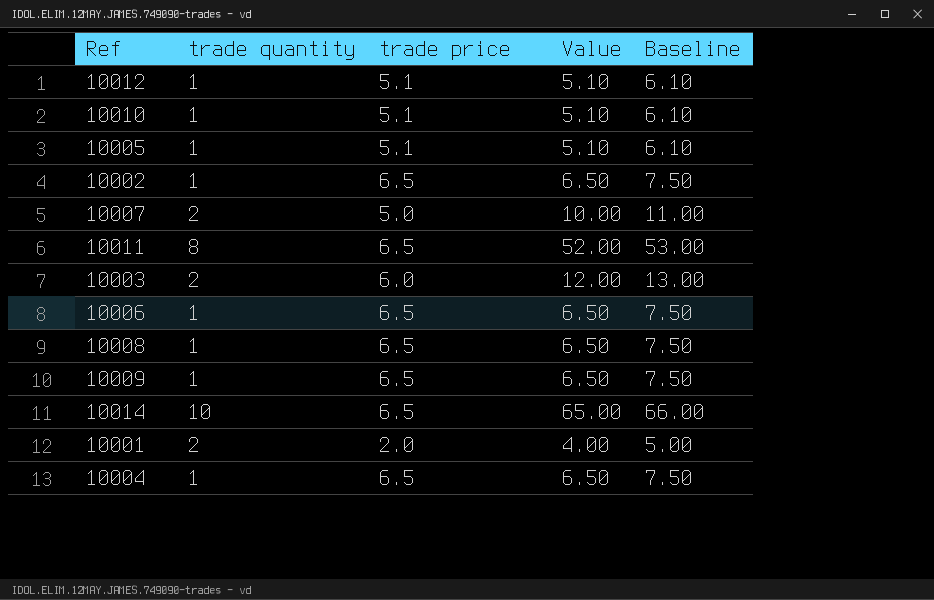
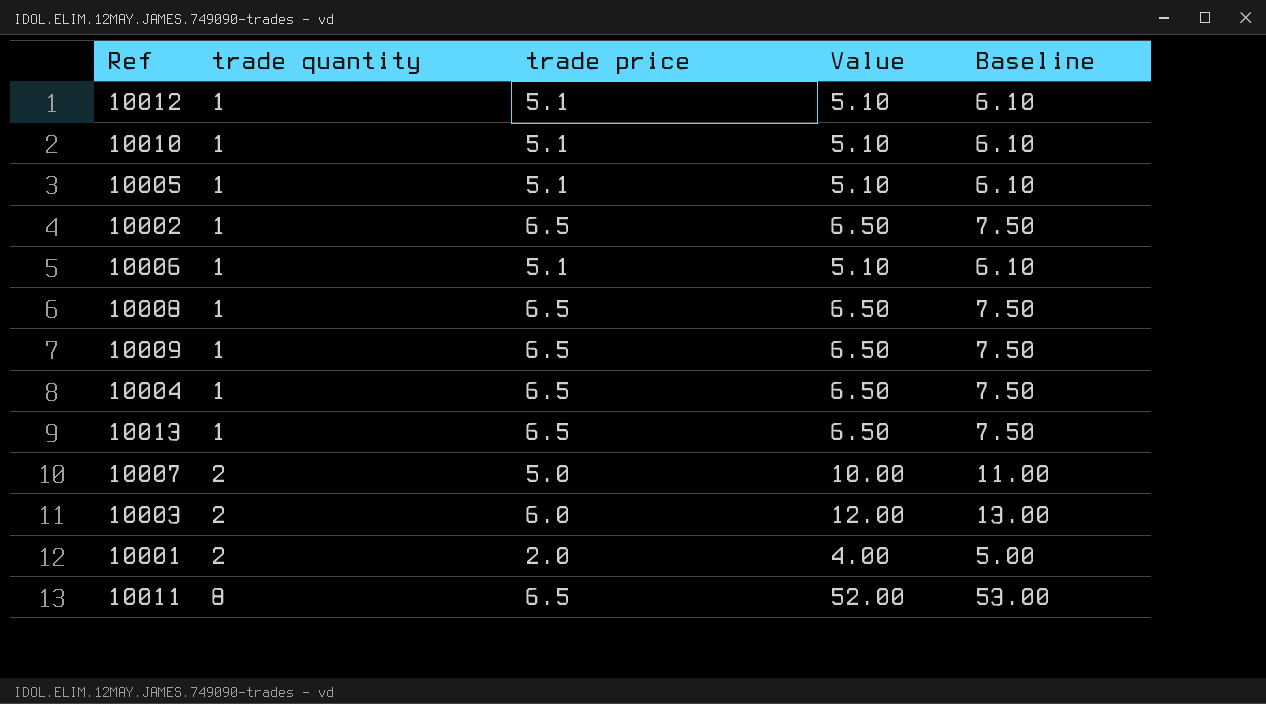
row order: none -> trade quantity ascending
row 10014: 10 | 6.5 | 65.00 | 66.00 -> none
10006 | trade price: 6.5 -> 5.1
10006 | Value: 6.50 -> 5.10
10006 | Baseline: 7.50 -> 6.10
row 10013: none -> 1 | 6.5 | 6.50 | 7.50

